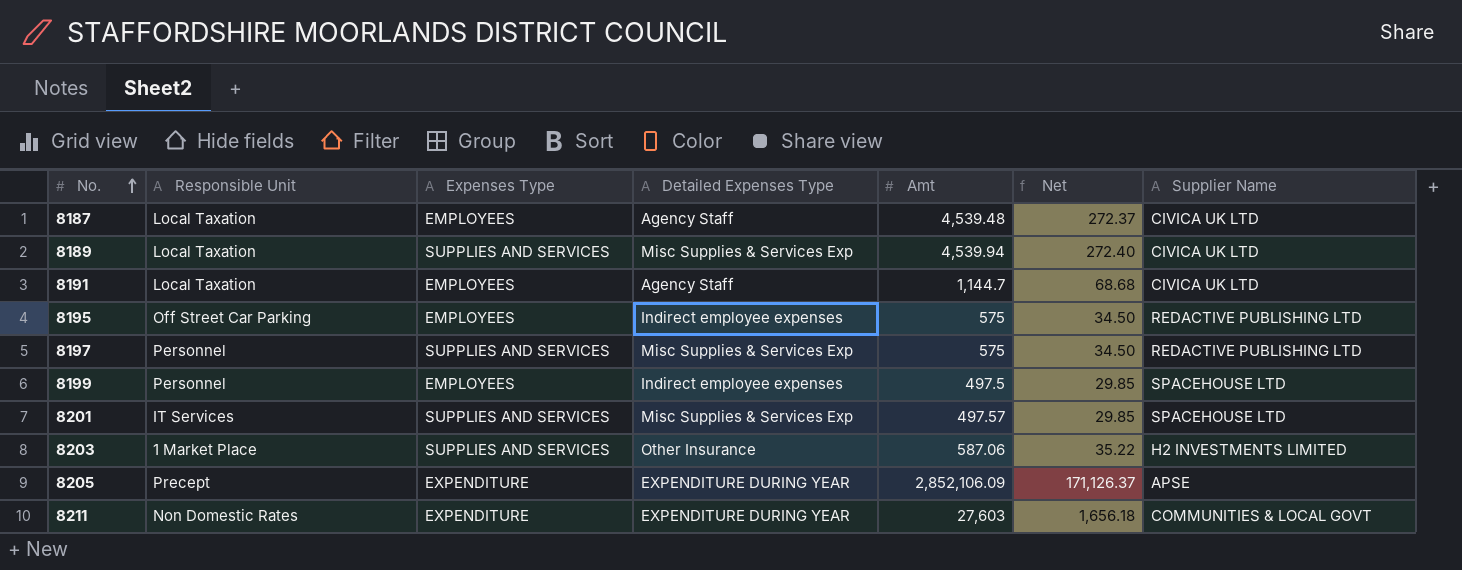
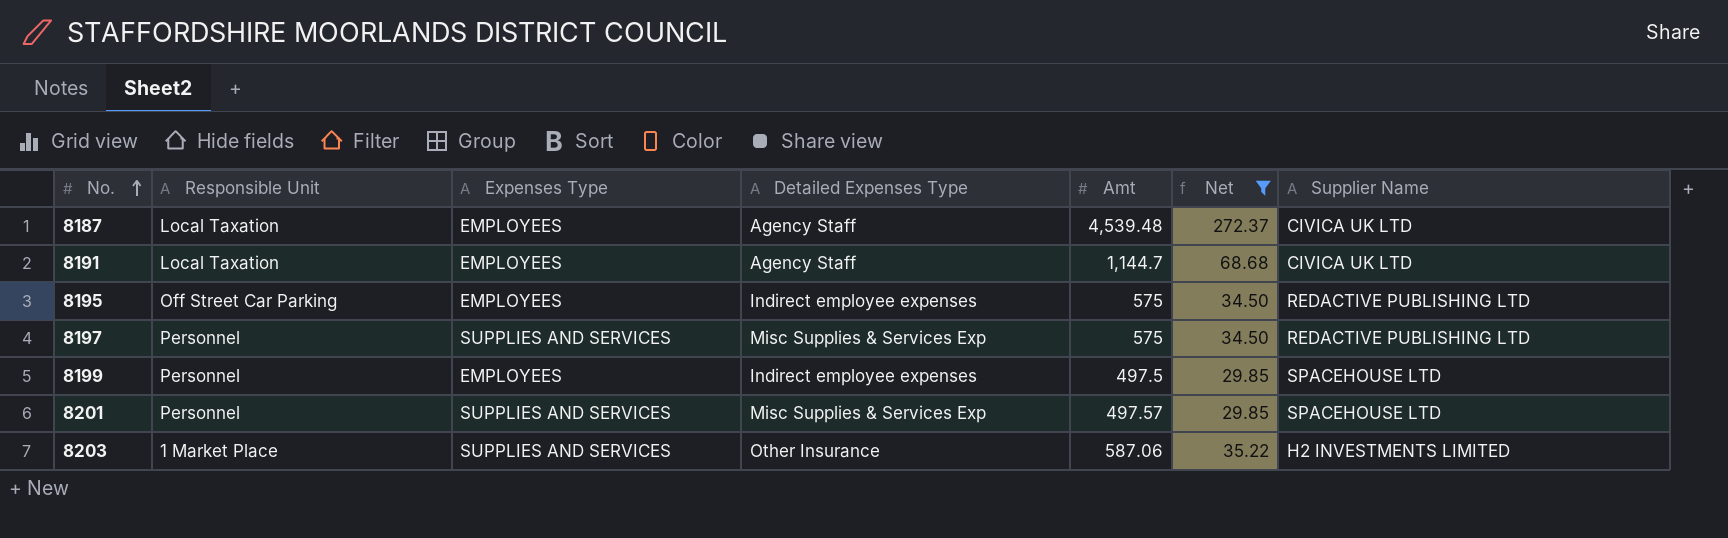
filter: none -> Net <= 272.37
8201 | Responsible Unit: IT Services -> Personnel

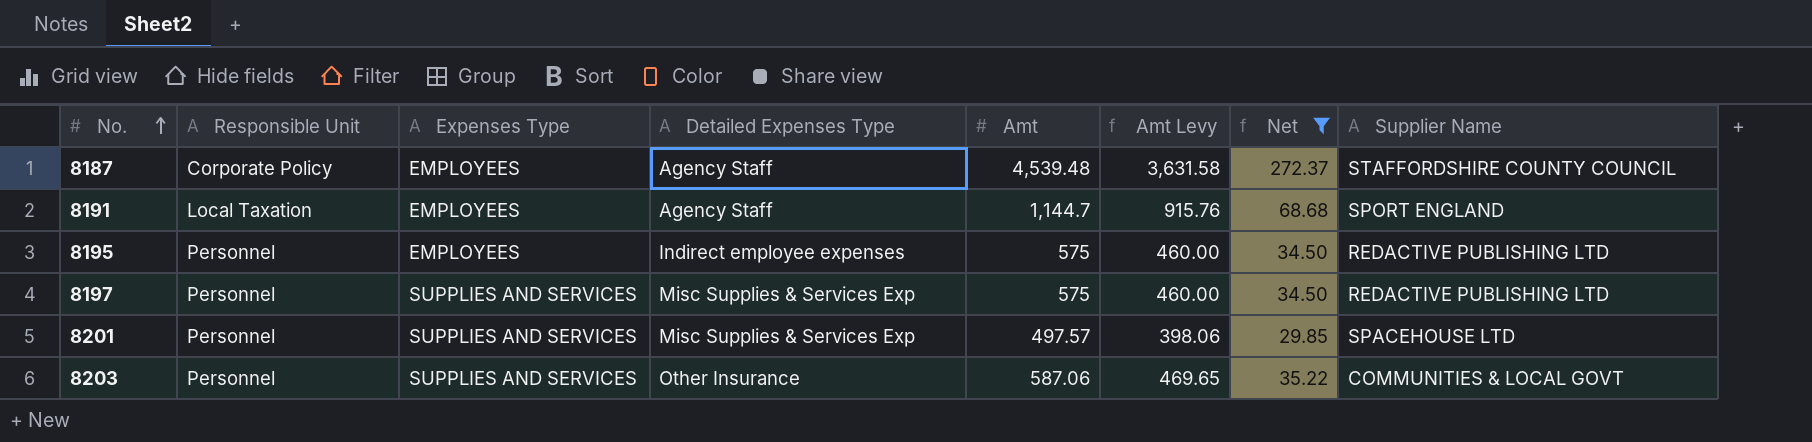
column Amt Levy | formula: none -> [Amt] * 0.8
row 8199: Personnel | EMPLOYEES | Indirect employee expenses | 497.5 | 29.85 | SPACEHOUSE LTD -> none
8187 | Responsible Unit: Local Taxation -> Corporate Policy
8187 | Supplier Name: CIVICA UK LTD -> STAFFORDSHIRE COUNTY COUNCIL
8191 | Supplier Name: CIVICA UK LTD -> SPORT ENGLAND
8195 | Responsible Unit: Off Street Car Parking -> Personnel
8203 | Responsible Unit: 1 Market Place -> Personnel
8203 | Supplier Name: H2 INVESTMENTS LIMITED -> COMMUNITIES & LOCAL GOVT

